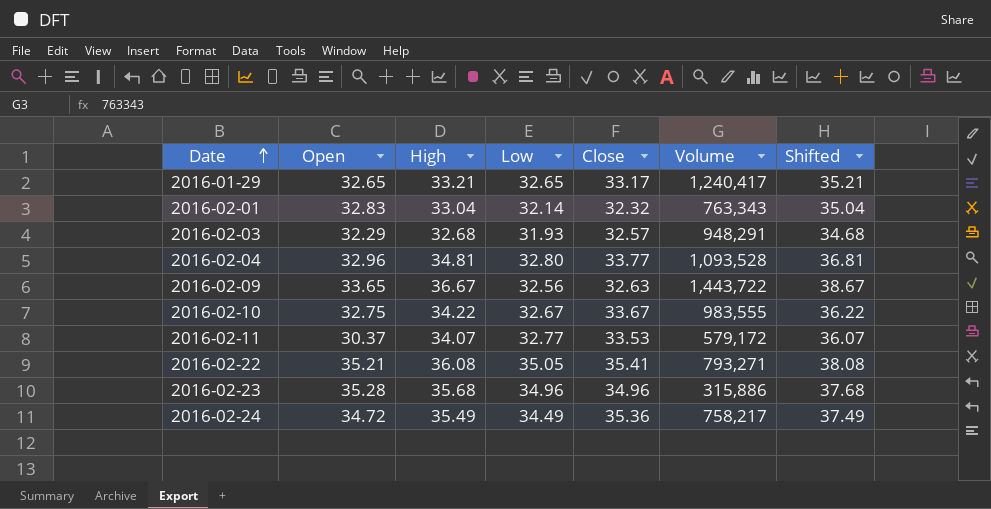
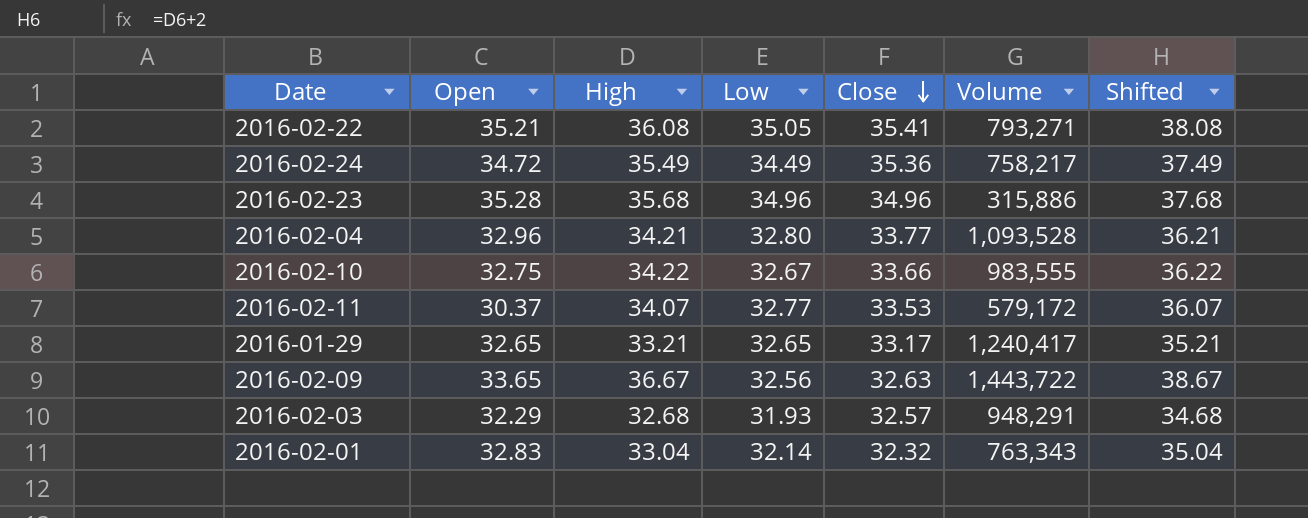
row order: Date ascending -> Close descending
2016-02-04 | High: 34.81 -> 34.21
2016-02-04 | Shifted: 36.81 -> 36.21
2016-02-10 | Close: 33.67 -> 33.66

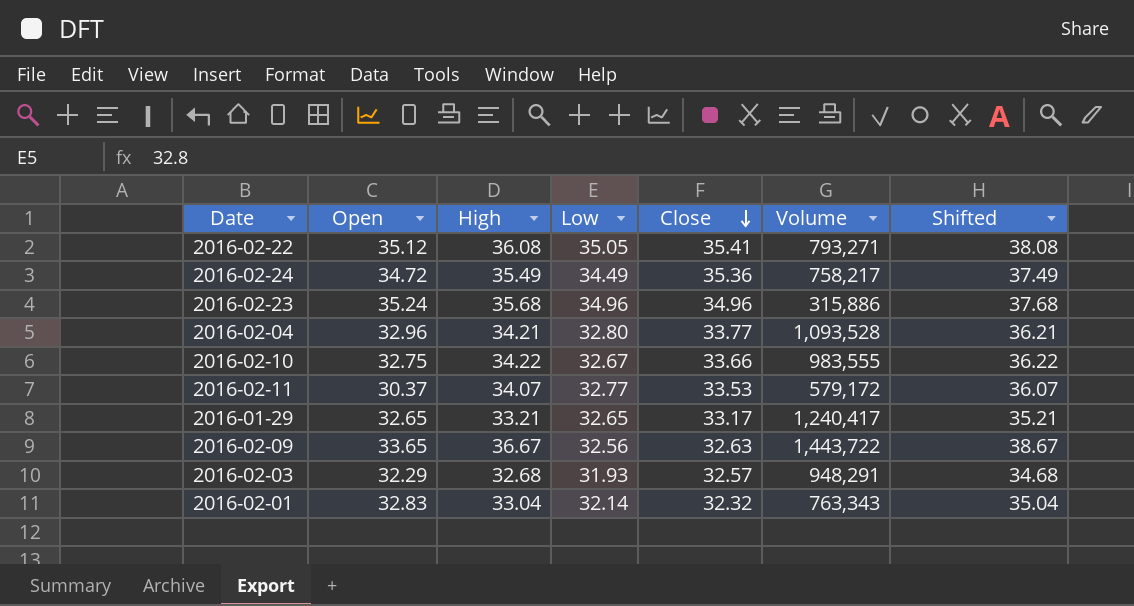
2016-02-22 | Open: 35.21 -> 35.12
2016-02-23 | Open: 35.28 -> 35.24

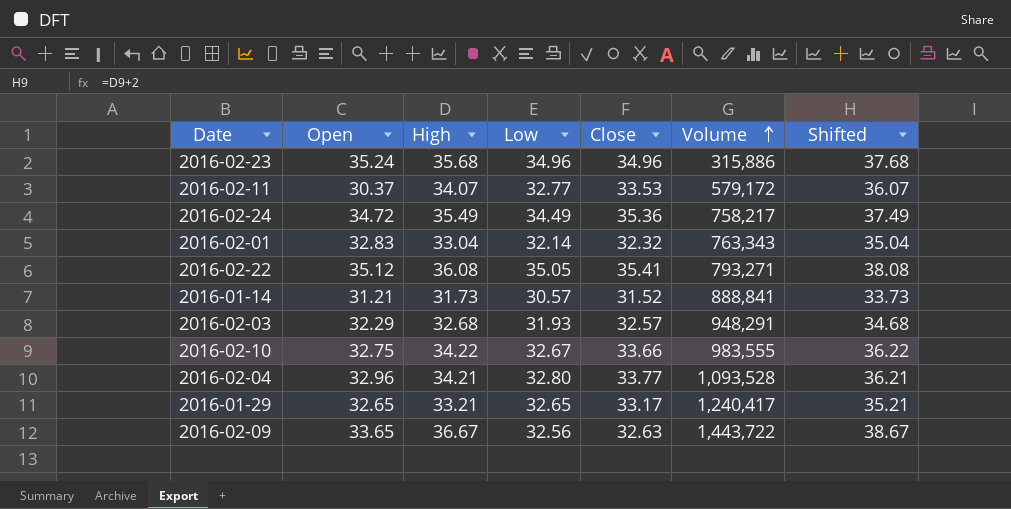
row order: Close descending -> Volume ascending
row 2016-01-14: none -> 31.21 | 31.73 | 30.57 | 31.52 | 888,841 | 33.73

